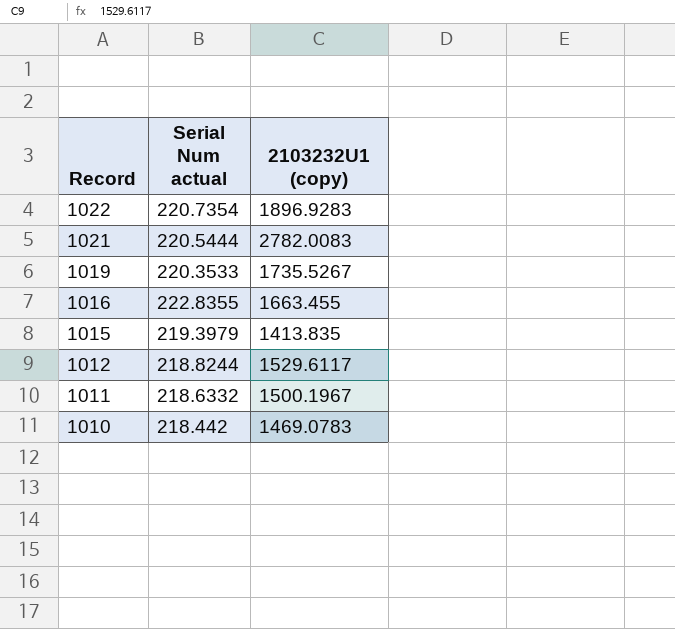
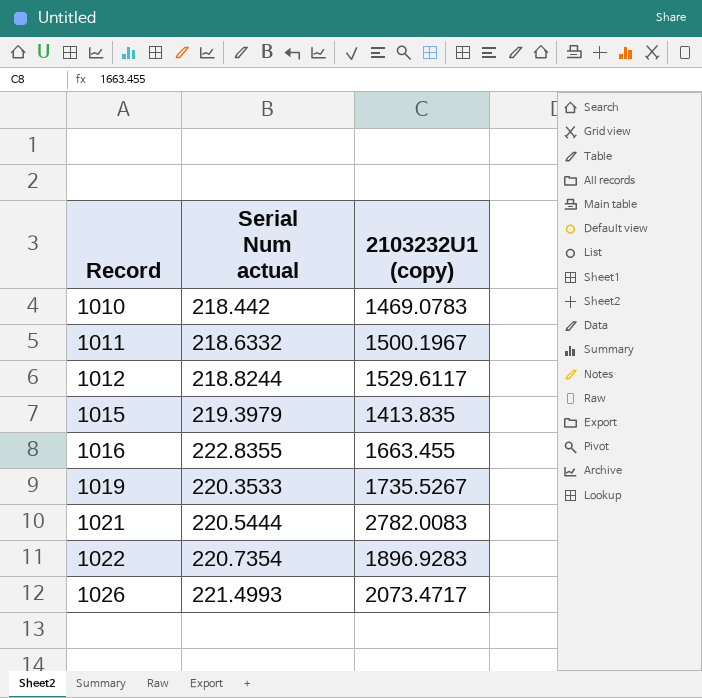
row order: Record descending -> Record ascending
row 1026: none -> 221.4993 | 2073.4717

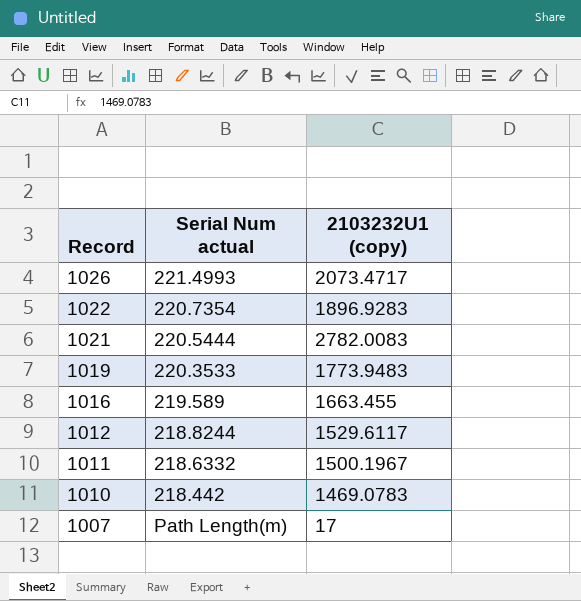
row order: Record ascending -> Record descending
row 1015: 219.3979 | 1413.835 -> none
1019 | 2103232U1 (copy): 1735.5267 -> 1773.9483
1016 | Serial Num actual: 222.8355 -> 219.589
row 1007: none -> Path Length(m) | 17

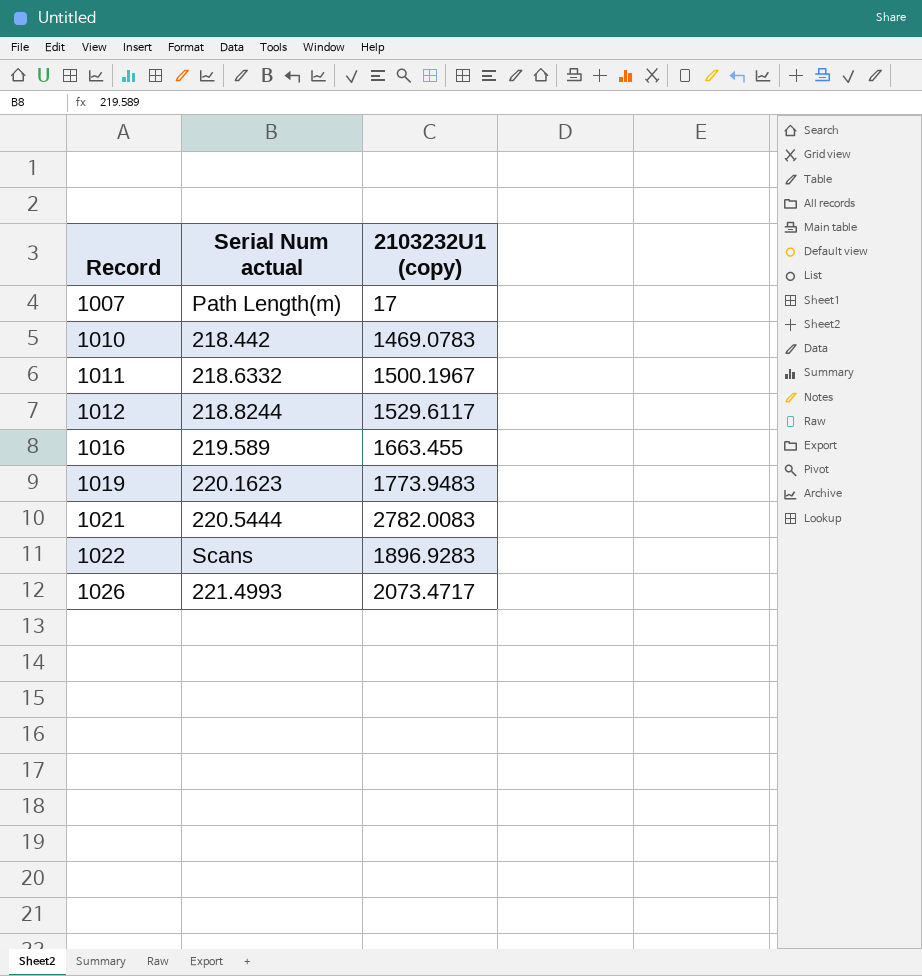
row order: Record descending -> Record ascending
1019 | Serial Num actual: 220.3533 -> 220.1623
1022 | Serial Num actual: 220.7354 -> Scans

